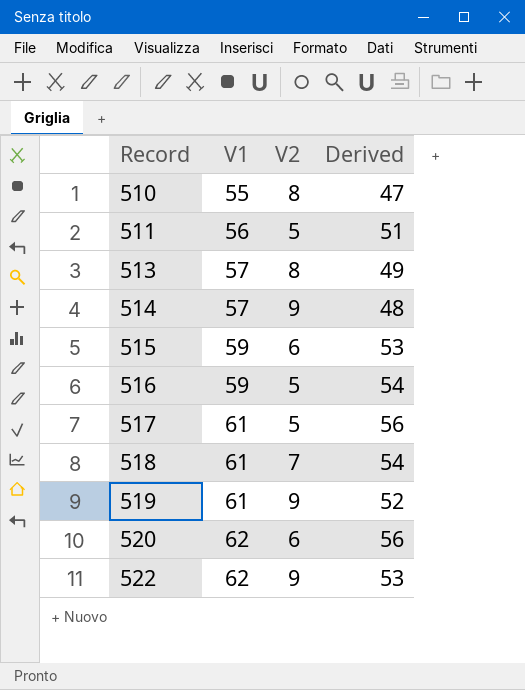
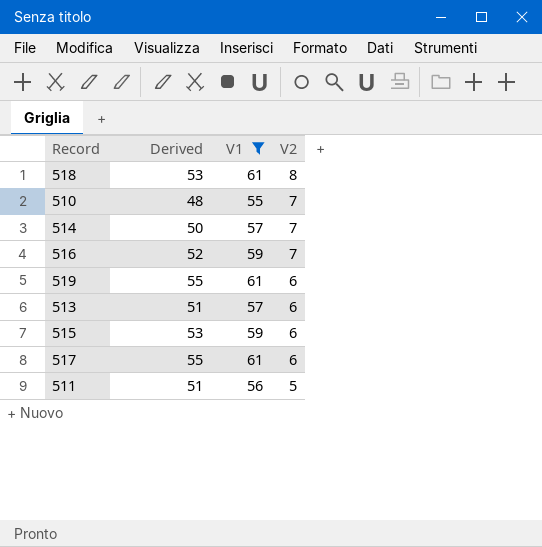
filter: none -> V1 != 62
row order: Record ascending -> V2 descending
column Derived | position: 4 -> 2
518 | Derived: 54 -> 53
518 | V2: 7 -> 8
510 | Derived: 47 -> 48
510 | V2: 8 -> 7
514 | Derived: 48 -> 50
514 | V2: 9 -> 7
516 | Derived: 54 -> 52
516 | V2: 5 -> 7
519 | Derived: 52 -> 55
519 | V2: 9 -> 6
513 | Derived: 49 -> 51
513 | V2: 8 -> 6
517 | Derived: 56 -> 55
517 | V2: 5 -> 6

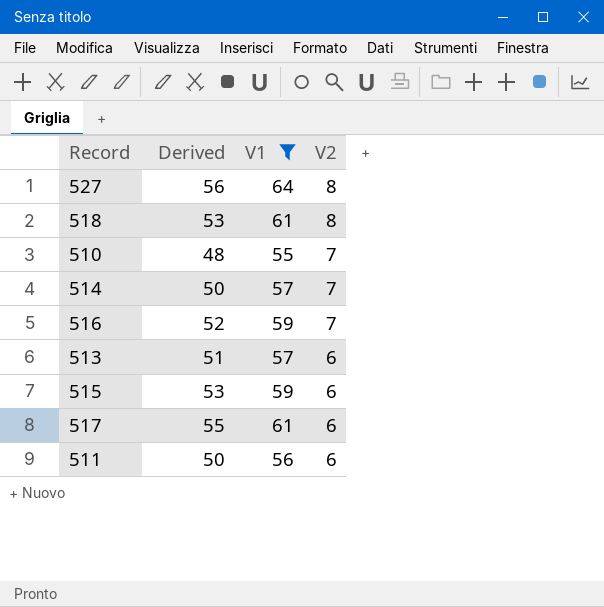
row 519: 55 | 61 | 6 -> none
row 527: none -> 56 | 64 | 8
511 | Derived: 51 -> 50
511 | V2: 5 -> 6

